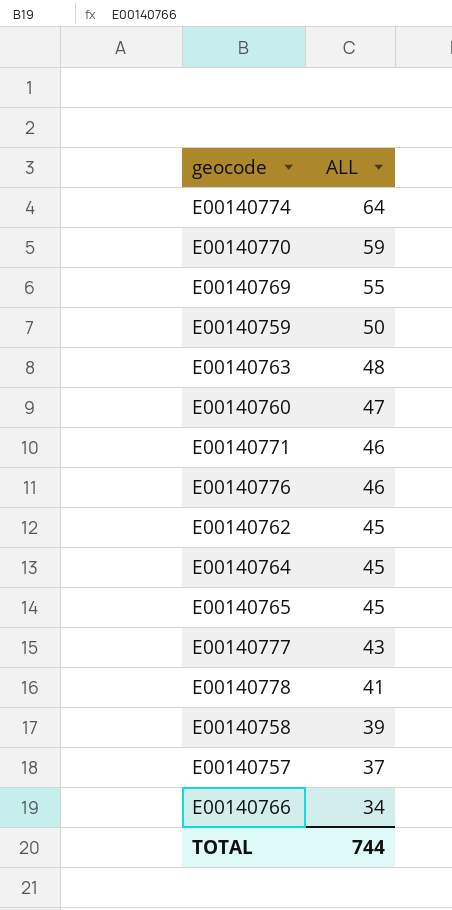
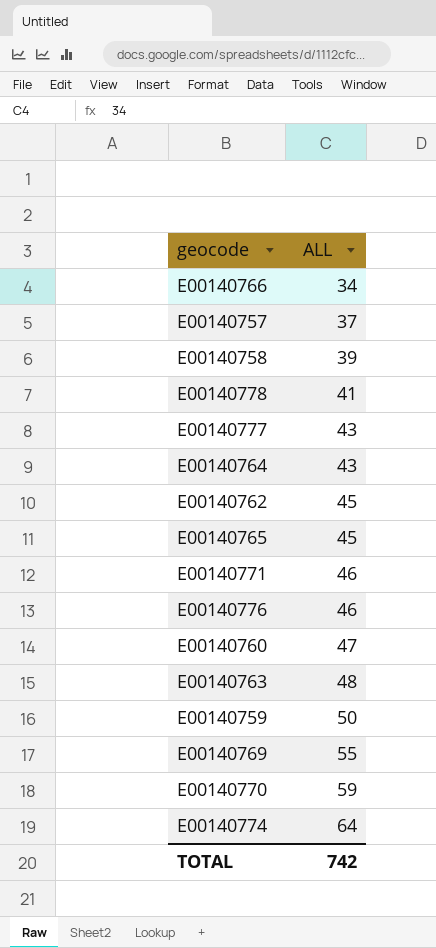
row order: ALL descending -> ALL ascending
E00140764 | ALL: 45 -> 43
TOTAL | ALL: 744 -> 742

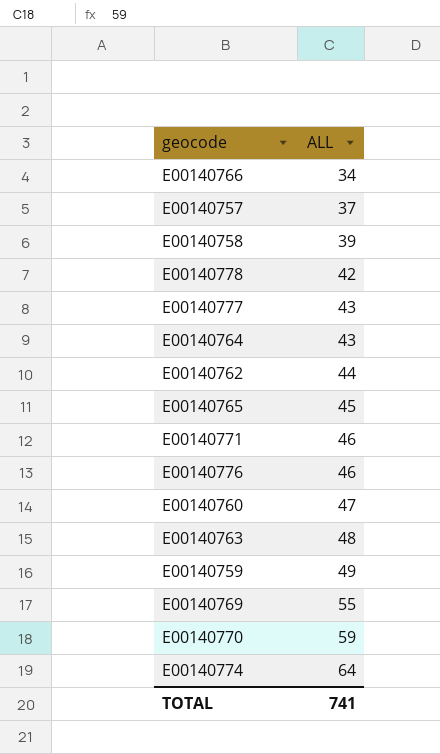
E00140778 | ALL: 41 -> 42
E00140762 | ALL: 45 -> 44
E00140759 | ALL: 50 -> 49
TOTAL | ALL: 742 -> 741

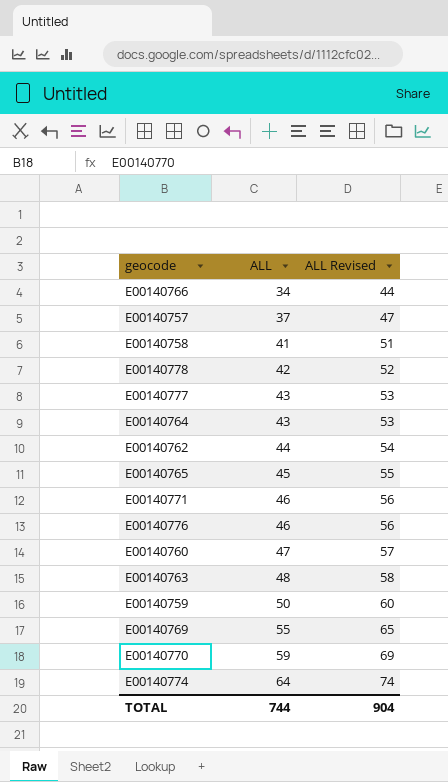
column ALL Revised | formula: none -> [ALL] + 10
E00140758 | ALL: 39 -> 41
E00140759 | ALL: 49 -> 50
TOTAL | ALL: 741 -> 744

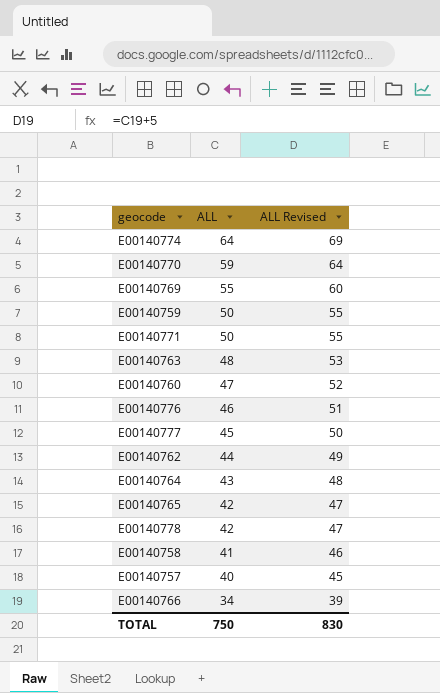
row order: ALL ascending -> ALL descending
column ALL Revised | formula: [ALL] + 10 -> [ALL] + 5
E00140771 | ALL: 46 -> 50
E00140777 | ALL: 43 -> 45
E00140765 | ALL: 45 -> 42
E00140757 | ALL: 37 -> 40
TOTAL | ALL: 744 -> 750
TOTAL | ALL Revised: 904 -> 830

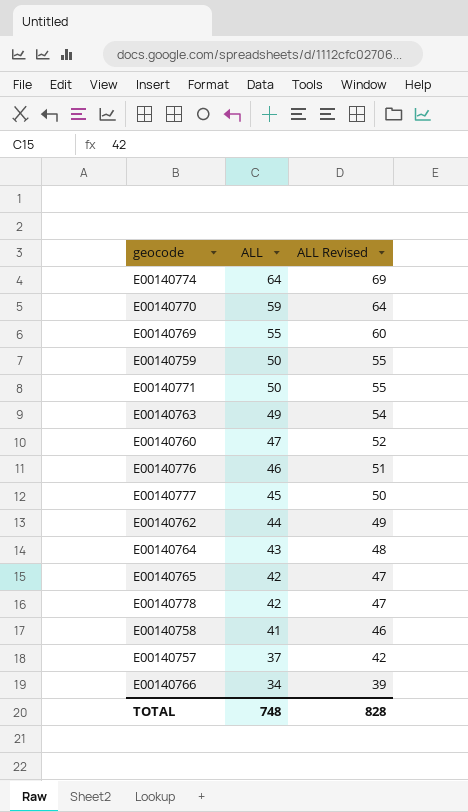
E00140763 | ALL: 48 -> 49
E00140763 | ALL Revised: 53 -> 54
E00140757 | ALL: 40 -> 37
E00140757 | ALL Revised: 45 -> 42
TOTAL | ALL: 750 -> 748
TOTAL | ALL Revised: 830 -> 828

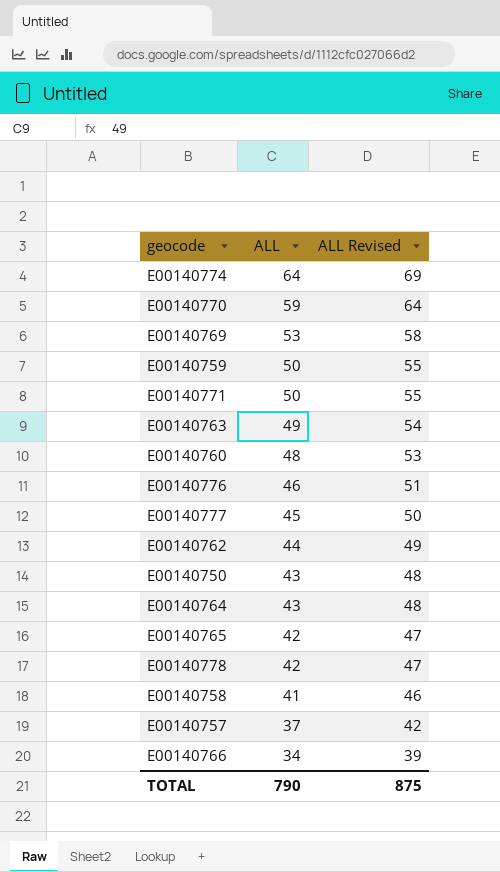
E00140769 | ALL: 55 -> 53
E00140769 | ALL Revised: 60 -> 58
E00140760 | ALL: 47 -> 48
E00140760 | ALL Revised: 52 -> 53
row E00140750: none -> 43 | 48
TOTAL | ALL: 748 -> 790
TOTAL | ALL Revised: 828 -> 875

